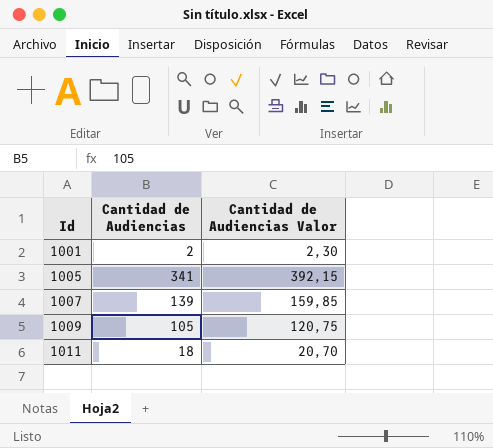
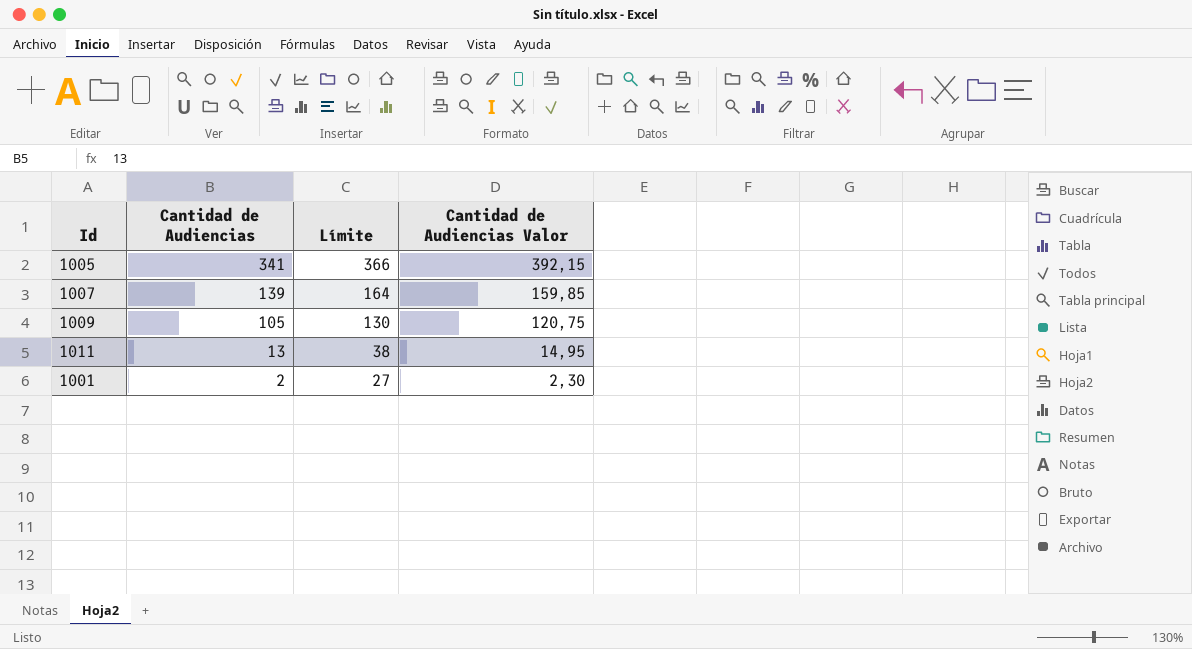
row order: Id ascending -> Cantidad de Audiencias descending
column Límite | formula: none -> [Cantidad de Audiencias] + 25
1011 | Cantidad de Audiencias: 18 -> 13
1011 | Cantidad de Audiencias Valor: 20,70 -> 14,95

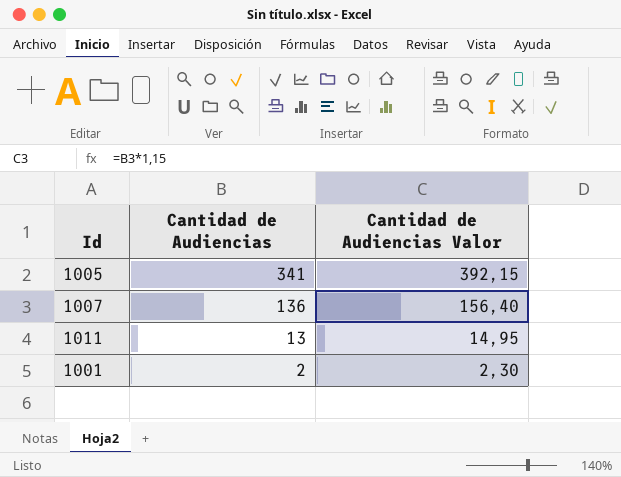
column Límite | formula: [Cantidad de Audiencias] + 25 -> none
row 1009: 105 | 130 | 120,75 -> none
1007 | Cantidad de Audiencias: 139 -> 136
1007 | Cantidad de Audiencias Valor: 159,85 -> 156,40

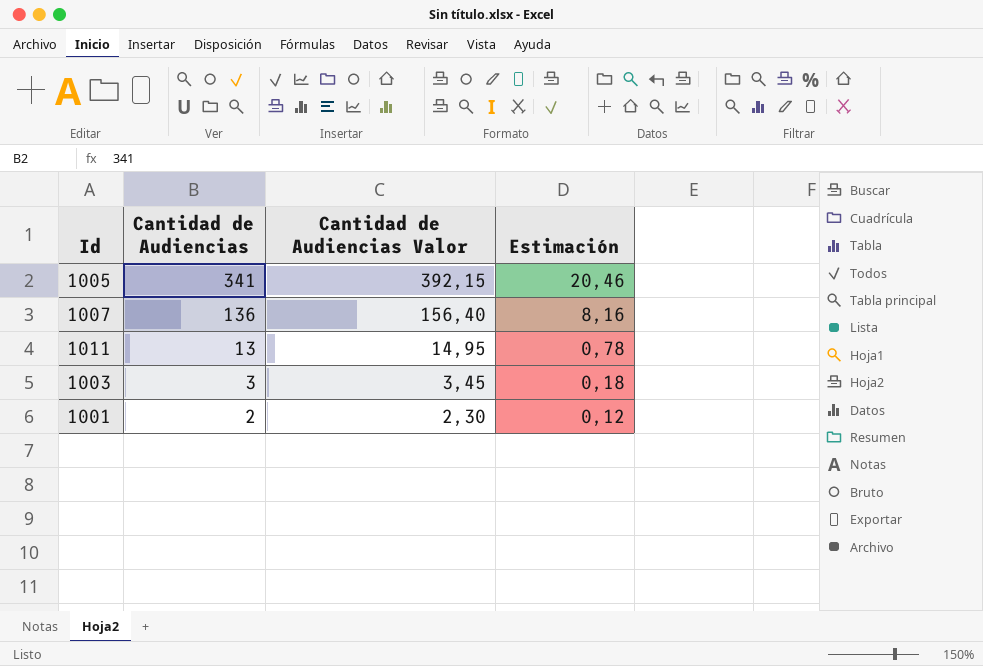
column Estimación | formula: none -> [Cantidad de Audiencias] * 0,06
row 1003: none -> 3 | 3,45 | 0,18

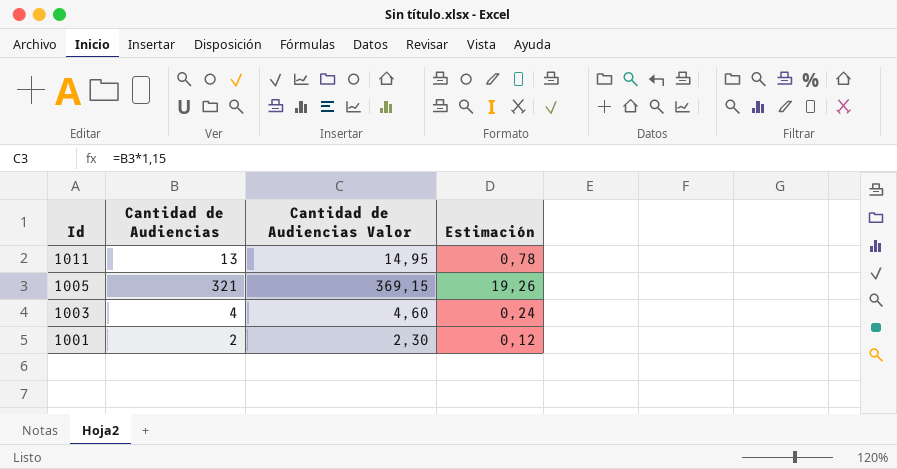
row order: Cantidad de Audiencias descending -> Id descending
row 1007: 136 | 156,40 | 8,16 -> none
1005 | Cantidad de Audiencias: 341 -> 321
1005 | Cantidad de Audiencias Valor: 392,15 -> 369,15
1005 | Estimación: 20,46 -> 19,26
1003 | Cantidad de Audiencias: 3 -> 4
1003 | Cantidad de Audiencias Valor: 3,45 -> 4,60
1003 | Estimación: 0,18 -> 0,24

